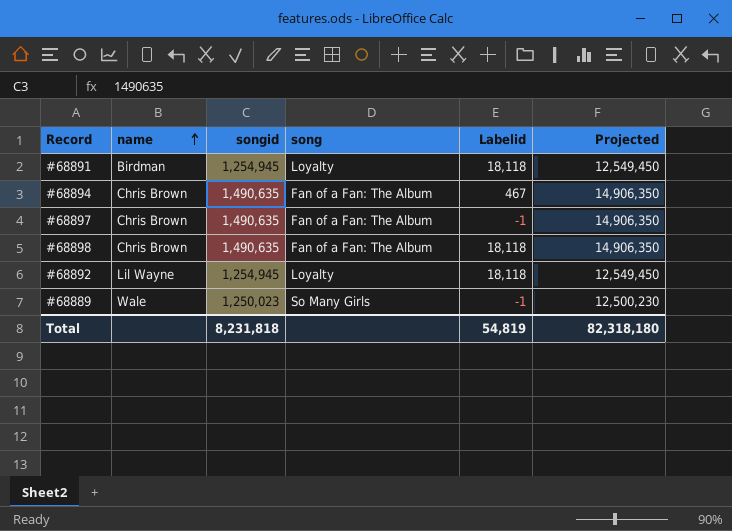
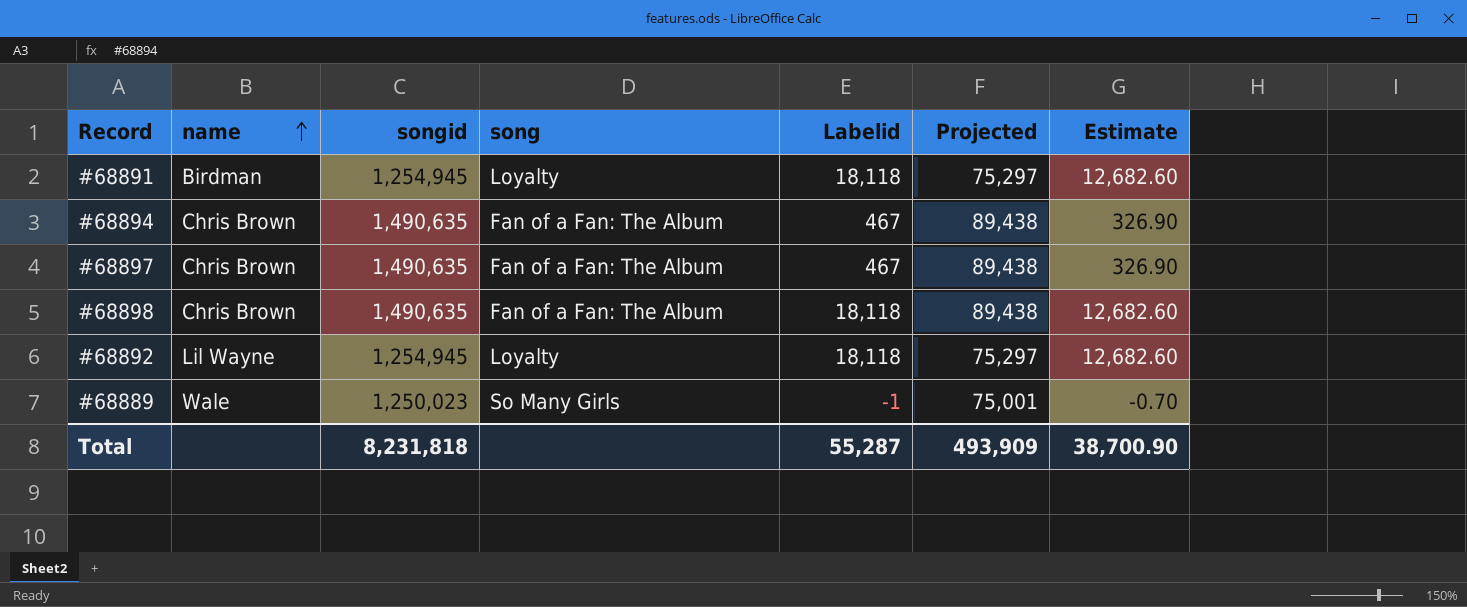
column Projected | formula: [songid] * 10 -> [songid] * 0.06
column Estimate | formula: none -> [Labelid] * 0.7
#68897 | Labelid: -1 -> 467
Total | Labelid: 54,819 -> 55,287
Total | Projected: 82,318,180 -> 493,909

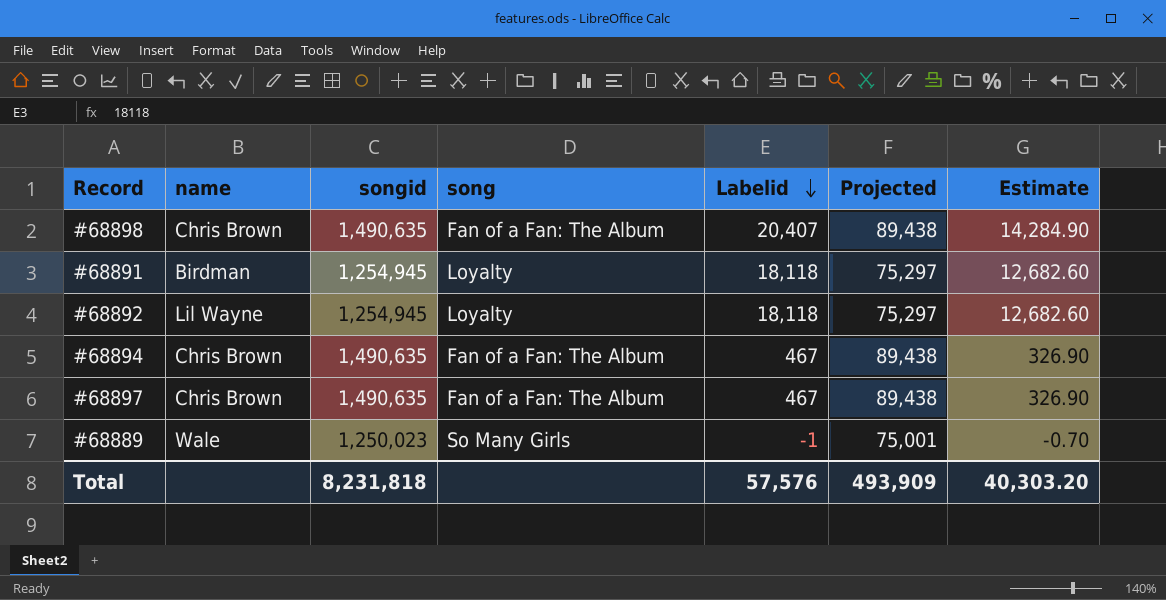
row order: name ascending -> Labelid descending
#68898 | Labelid: 18,118 -> 20,407
#68898 | Estimate: 12,682.60 -> 14,284.90
Total | Labelid: 55,287 -> 57,576
Total | Estimate: 38,700.90 -> 40,303.20

